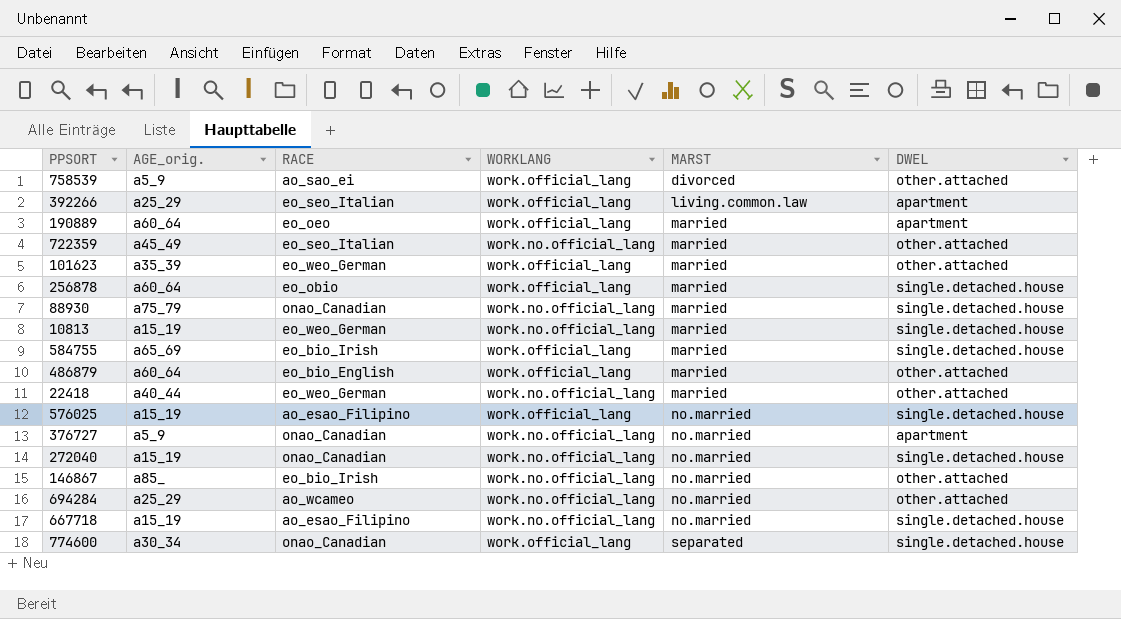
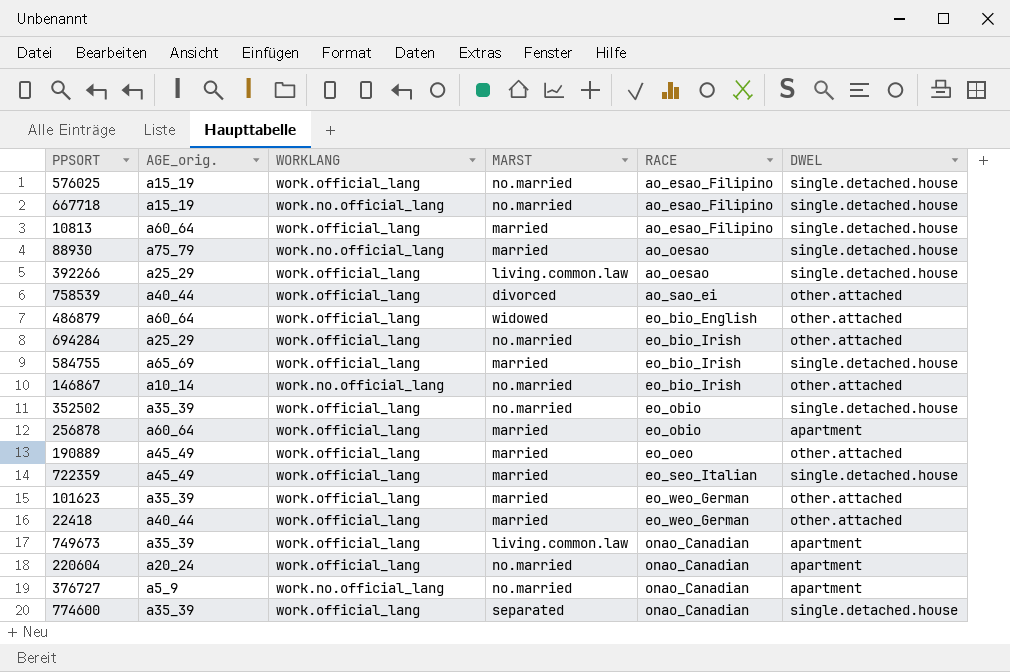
row order: MARST ascending -> RACE ascending
column RACE | position: 3 -> 5
row 272040: a15_19 | onao_Canadian | work.no.official_lang | no.married | single.detached.house -> none
10813 | AGE_orig.: a15_19 -> a60_64
10813 | WORKLANG: work.no.official_lang -> work.official_lang
10813 | RACE: eo_weo_German -> ao_esao_Filipino
88930 | RACE: onao_Canadian -> ao_oesao
392266 | RACE: eo_seo_Italian -> ao_oesao
392266 | DWEL: apartment -> single.detached.house
758539 | AGE_orig.: a5_9 -> a40_44
486879 | MARST: married -> widowed
694284 | WORKLANG: work.no.official_lang -> work.official_lang
694284 | RACE: ao_wcameo -> eo_bio_Irish
146867 | AGE_orig.: a85_ -> a10_14
row 352502: none -> a35_39 | work.official_lang | no.married | eo_obio | single.detached.house
256878 | DWEL: single.detached.house -> apartment
190889 | AGE_orig.: a60_64 -> a45_49
190889 | DWEL: apartment -> other.attached
722359 | WORKLANG: work.no.official_lang -> work.official_lang
722359 | DWEL: other.attached -> single.detached.house
22418 | WORKLANG: work.no.official_lang -> work.official_lang
row 749673: none -> a35_39 | work.official_lang | living.common.law | onao_Canadian | apartment
row 220604: none -> a20_24 | work.official_lang | no.married | onao_Canadian | apartment
774600 | AGE_orig.: a30_34 -> a35_39

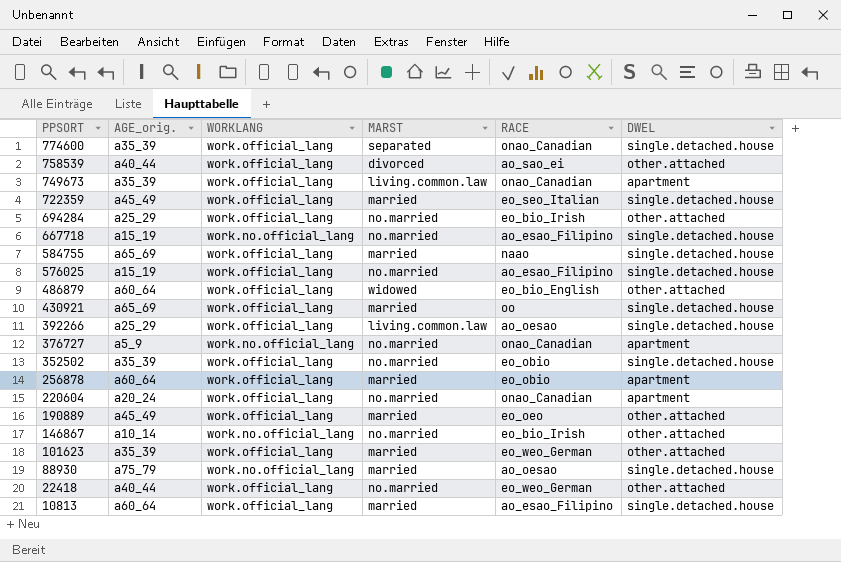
row order: RACE ascending -> PPSORT descending
584755 | RACE: eo_bio_Irish -> naao
row 430921: none -> a65_69 | work.official_lang | married | oo | single.detached.house
22418 | MARST: married -> no.married

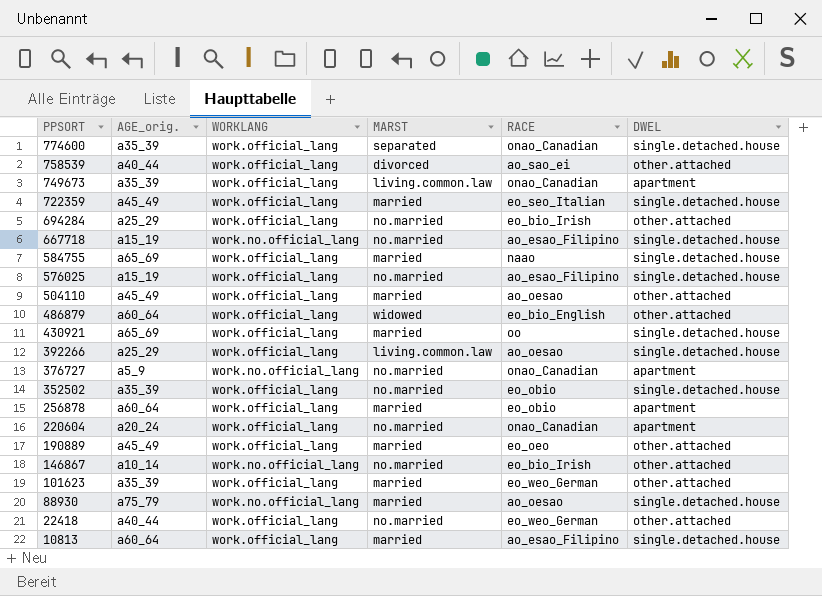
row 504110: none -> a45_49 | work.official_lang | married | ao_oesao | other.attached

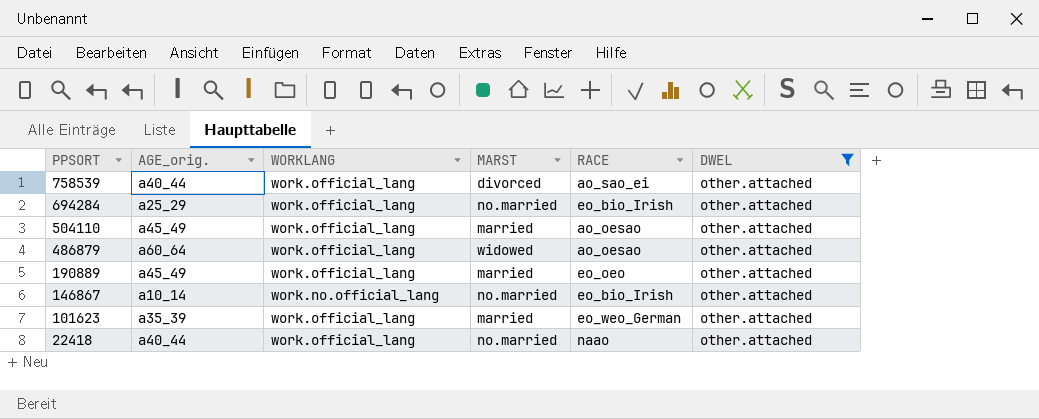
filter: none -> DWEL = other.attached
486879 | RACE: eo_bio_English -> ao_oesao
22418 | RACE: eo_weo_German -> naao

